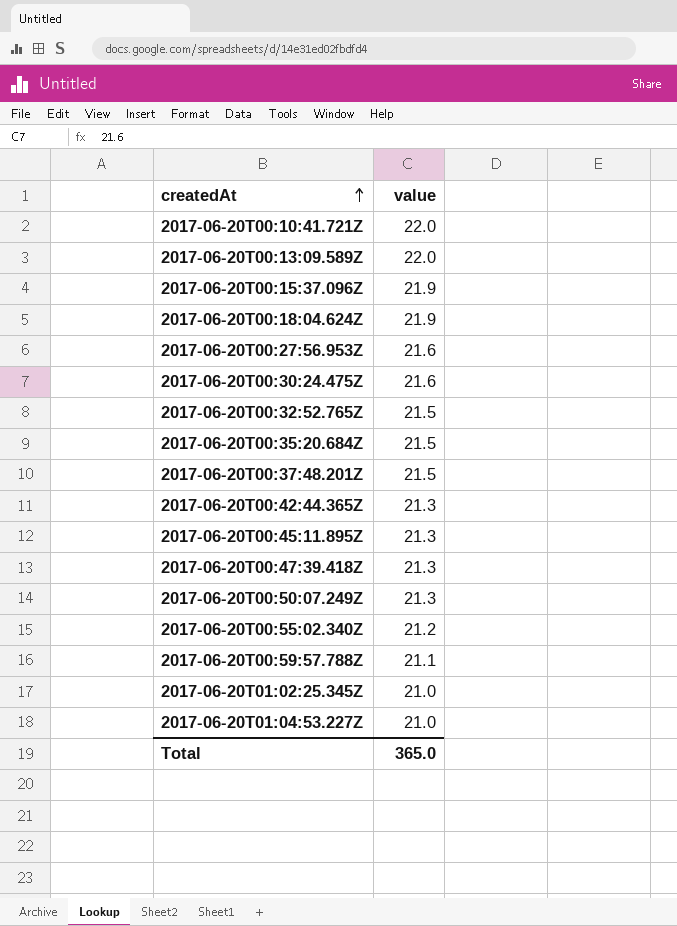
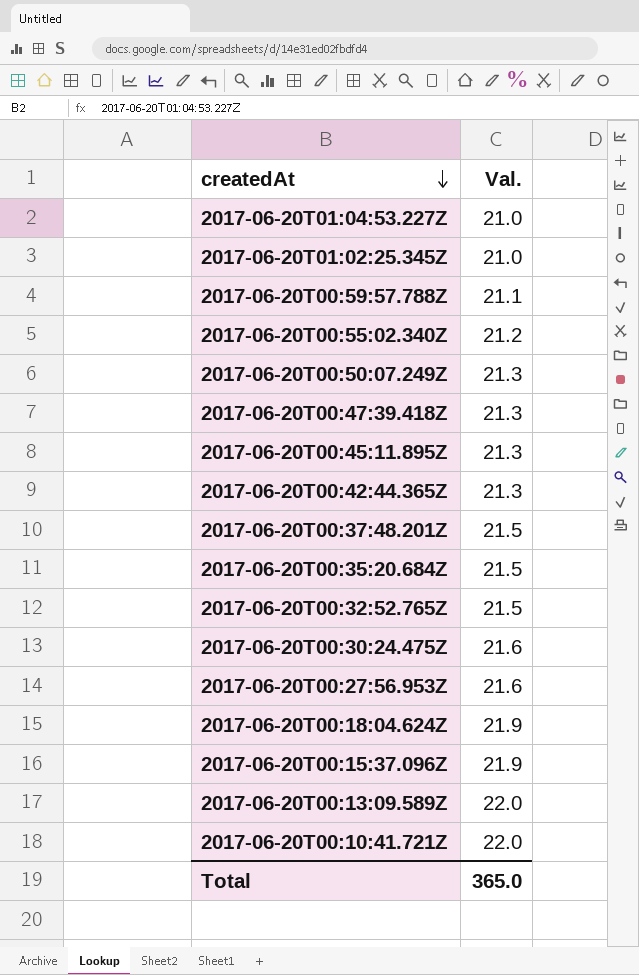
row order: createdAt ascending -> createdAt descending
column name: value -> Val.

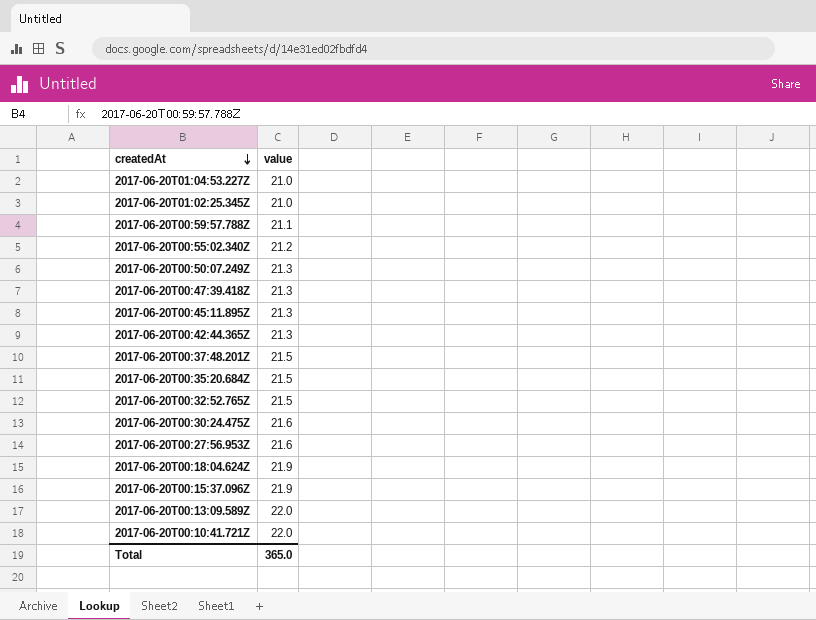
column name: Val. -> value

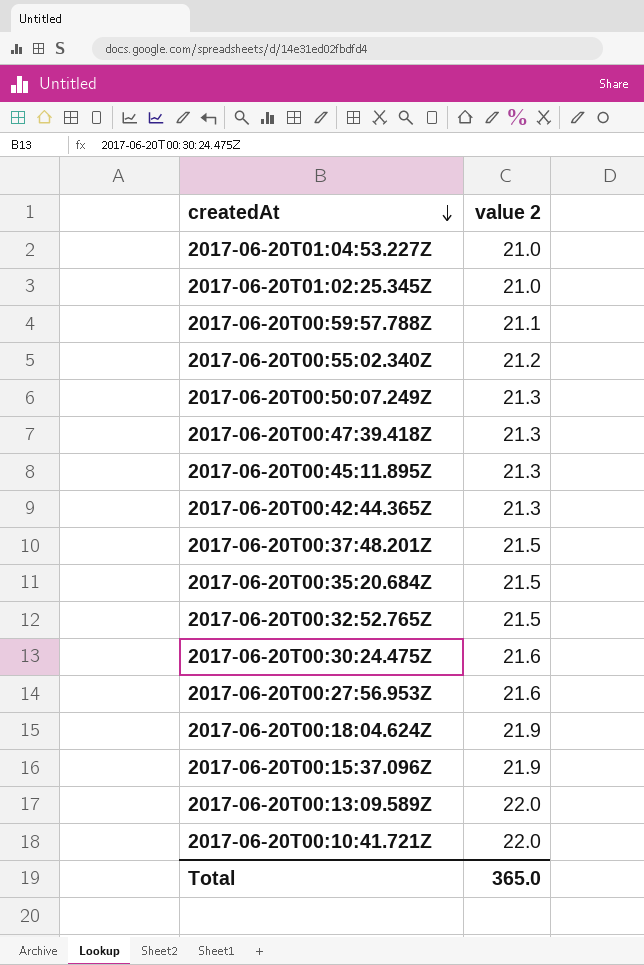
column name: value -> value 2

